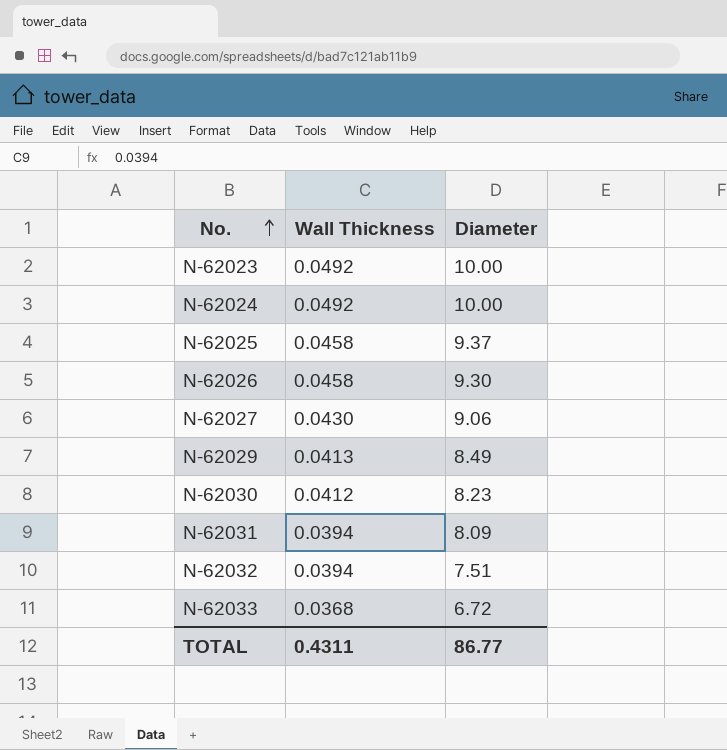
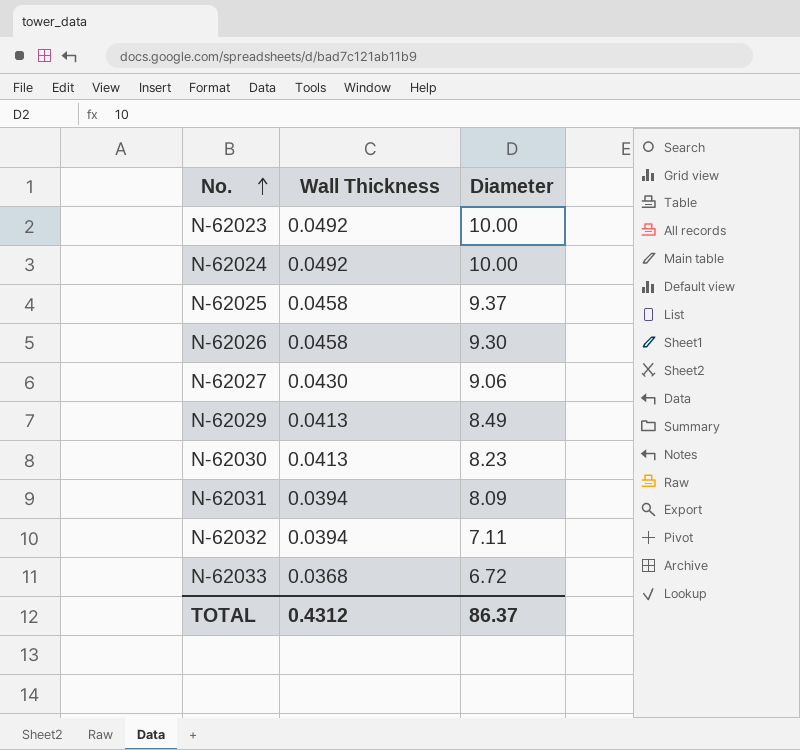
N-62030 | Wall Thickness: 0.0412 -> 0.0413
N-62032 | Diameter: 7.51 -> 7.11
TOTAL | Wall Thickness: 0.4311 -> 0.4312
TOTAL | Diameter: 86.77 -> 86.37

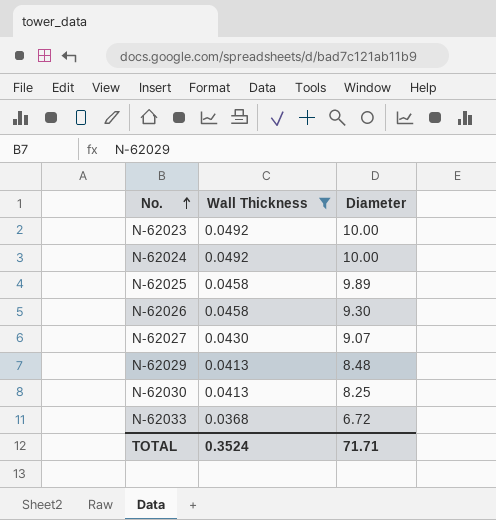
filter: none -> Wall Thickness != 0.0394
N-62025 | Diameter: 9.37 -> 9.89
N-62027 | Diameter: 9.06 -> 9.07
N-62029 | Diameter: 8.49 -> 8.48
N-62030 | Diameter: 8.23 -> 8.25
TOTAL | Wall Thickness: 0.4312 -> 0.3524
TOTAL | Diameter: 86.37 -> 71.71

